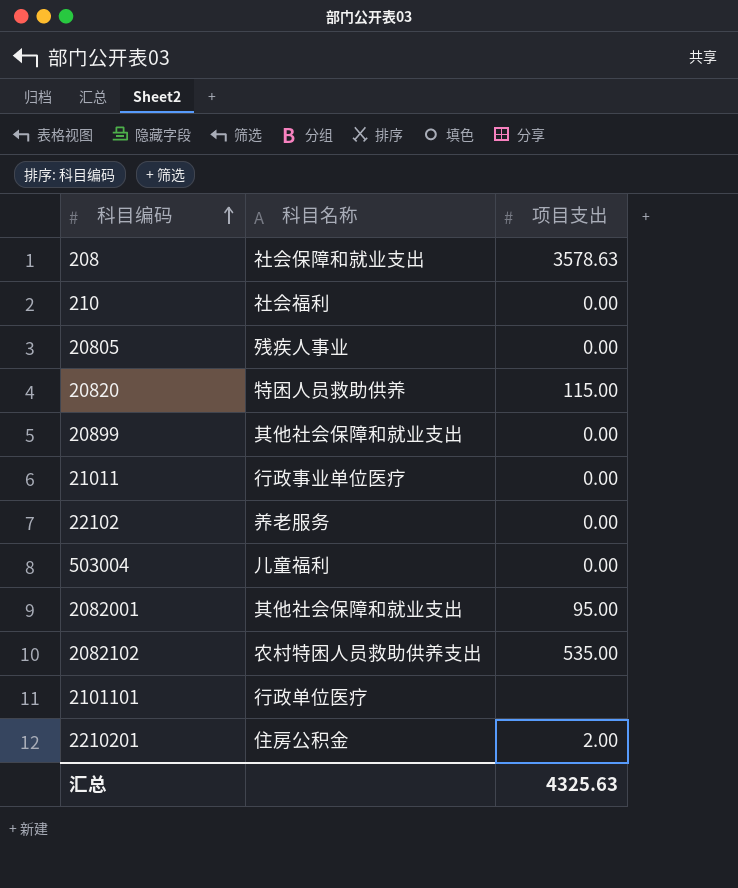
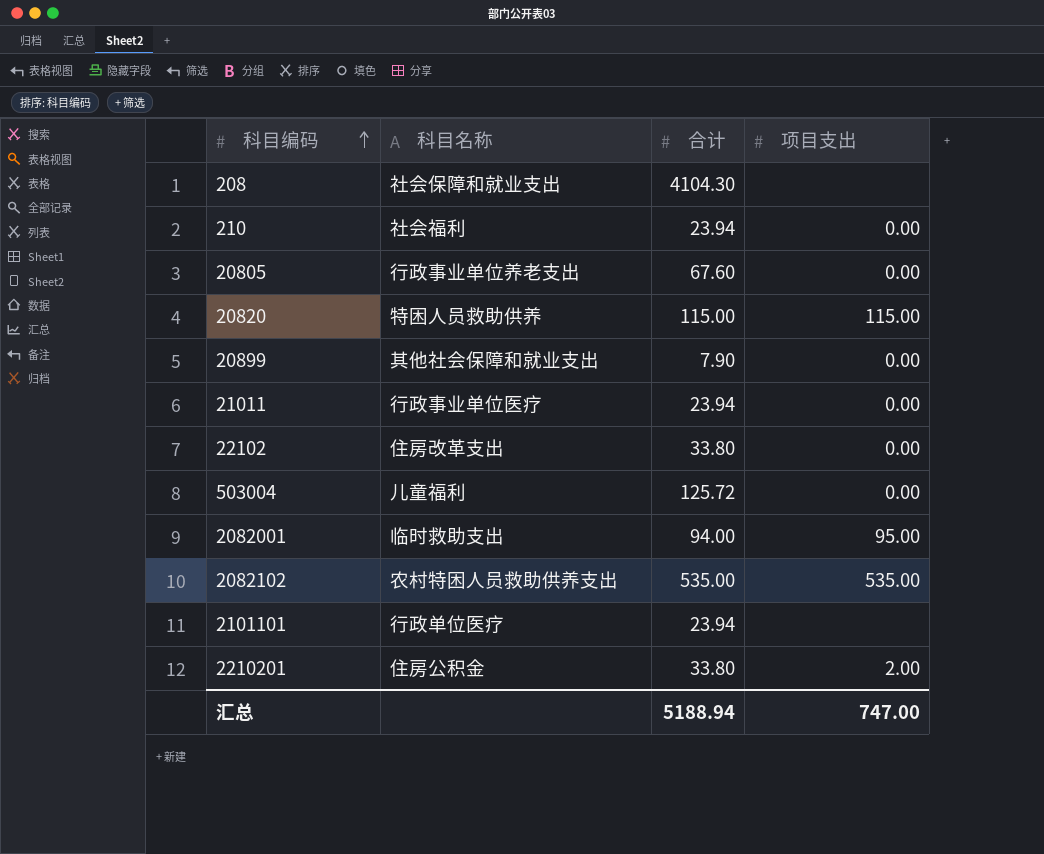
column 合计 | position: none -> 3
208 | 项目支出: 3578.63 -> none
20805 | 科目名称: 残疾人事业 -> 行政事业单位养老支出
22102 | 科目名称: 养老服务 -> 住房改革支出
2082001 | 科目名称: 其他社会保障和就业支出 -> 临时救助支出
汇总 | 项目支出: 4325.63 -> 747.00

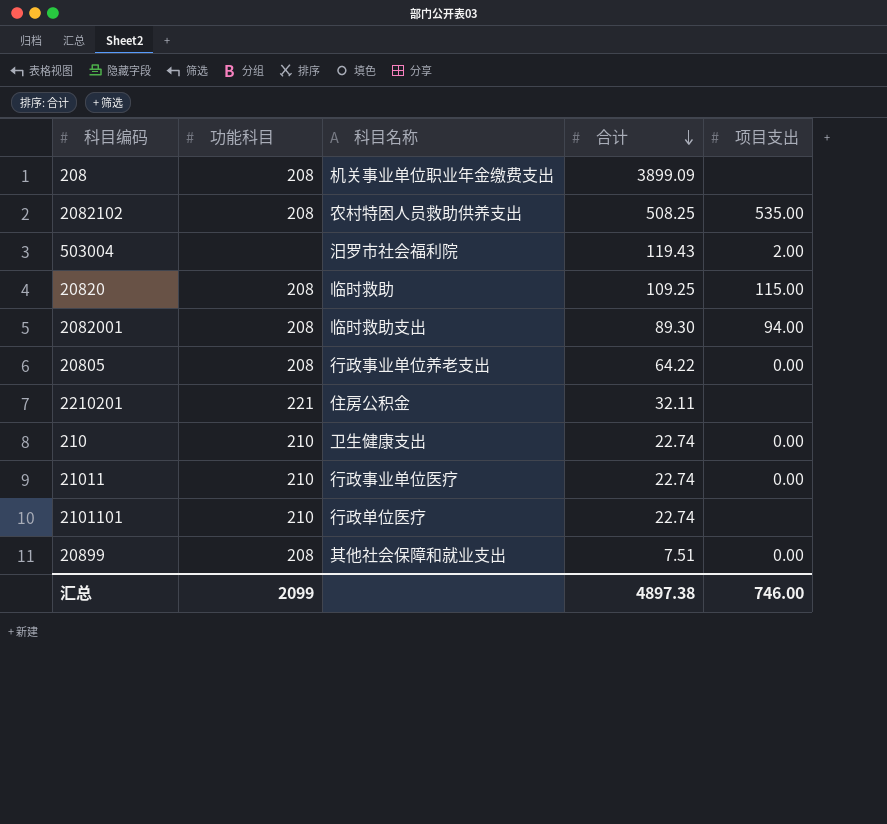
row order: 科目编码 ascending -> 合计 descending
column 功能科目 | position: none -> 2
row 22102: 住房改革支出 | 33.80 | 0.00 -> none
208 | 科目名称: 社会保障和就业支出 -> 机关事业单位职业年金缴费支出
208 | 合计: 4104.30 -> 3899.09
2082102 | 合计: 535.00 -> 508.25
503004 | 科目名称: 儿童福利 -> 汨罗市社会福利院
503004 | 合计: 125.72 -> 119.43
503004 | 项目支出: 0.00 -> 2.00
20820 | 科目名称: 特困人员救助供养 -> 临时救助
20820 | 合计: 115.00 -> 109.25
2082001 | 合计: 94.00 -> 89.30
2082001 | 项目支出: 95.00 -> 94.00
20805 | 合计: 67.60 -> 64.22
2210201 | 合计: 33.80 -> 32.11
2210201 | 项目支出: 2.00 -> none
210 | 科目名称: 社会福利 -> 卫生健康支出
210 | 合计: 23.94 -> 22.74
21011 | 合计: 23.94 -> 22.74
2101101 | 合计: 23.94 -> 22.74
20899 | 合计: 7.90 -> 7.51
汇总 | 合计: 5188.94 -> 4897.38
汇总 | 项目支出: 747.00 -> 746.00

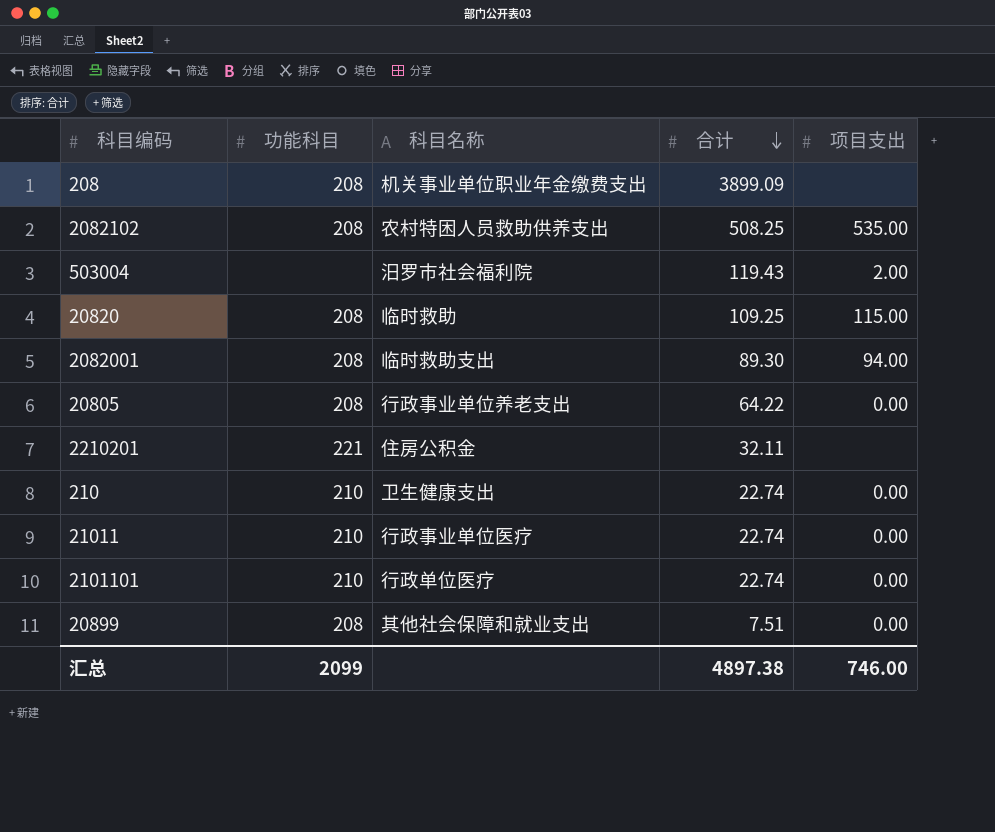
2101101 | 项目支出: none -> 0.00

